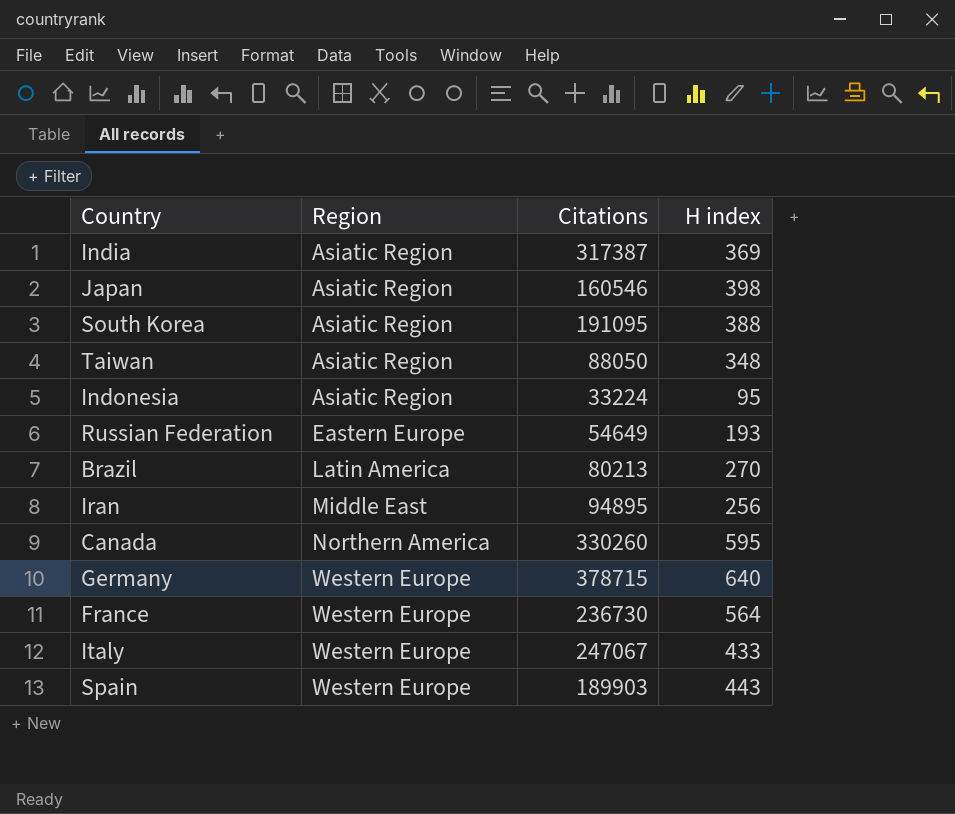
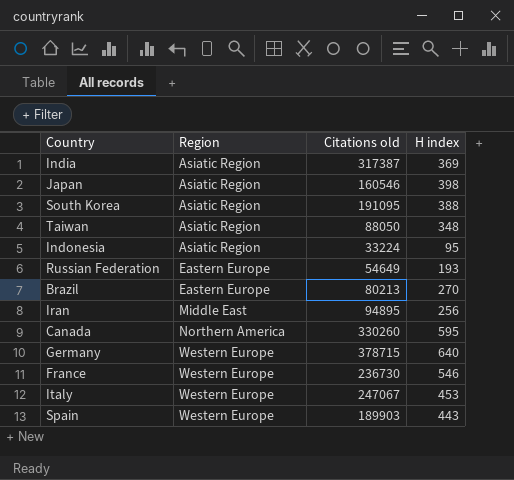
column name: Citations -> Citations old
Brazil | Region: Latin America -> Eastern Europe
France | H index: 564 -> 546
Italy | H index: 433 -> 453

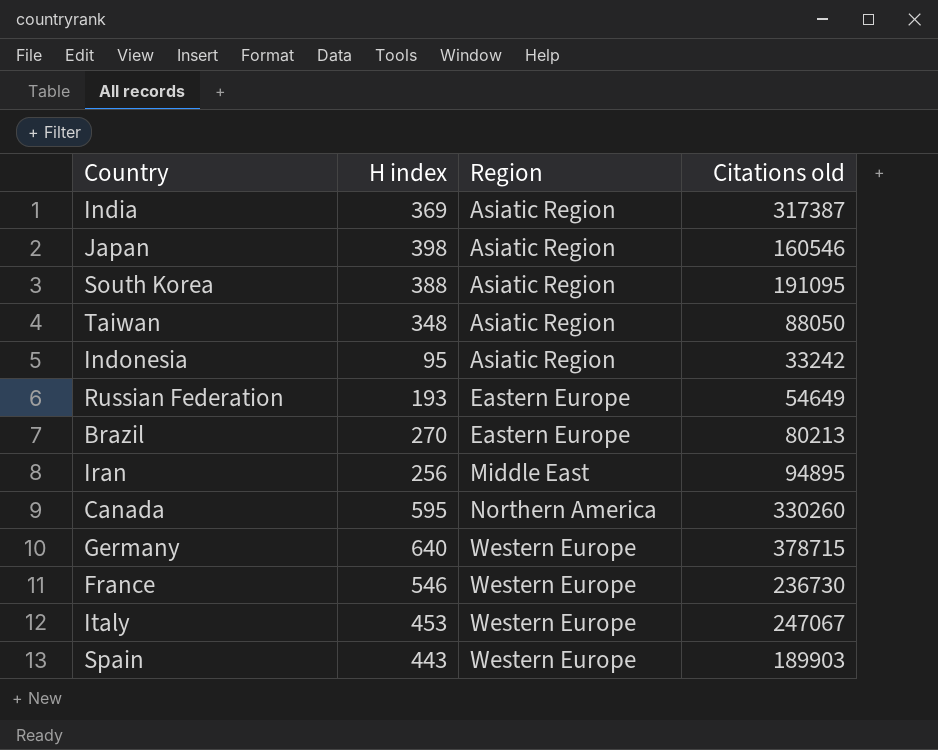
column H index | position: 4 -> 2
Indonesia | Citations old: 33224 -> 33242

